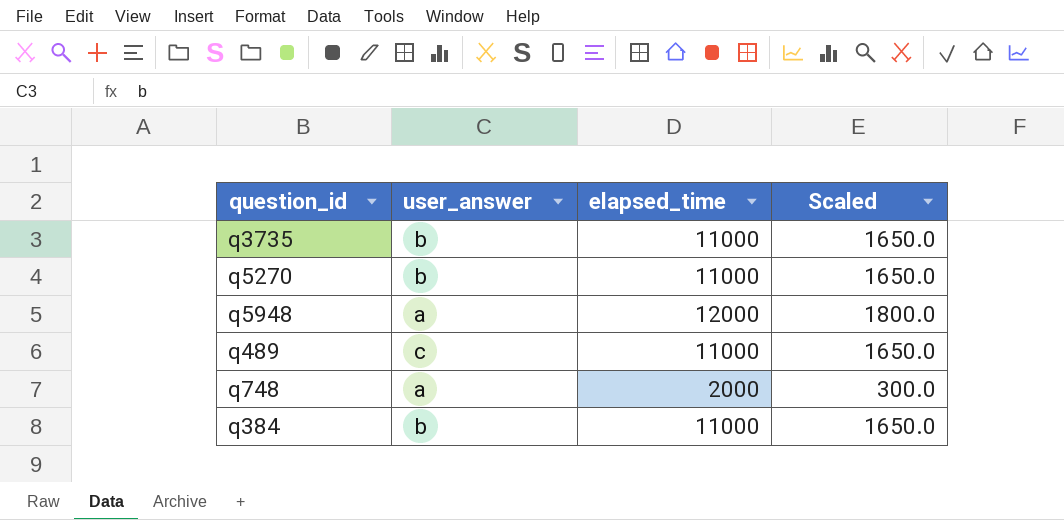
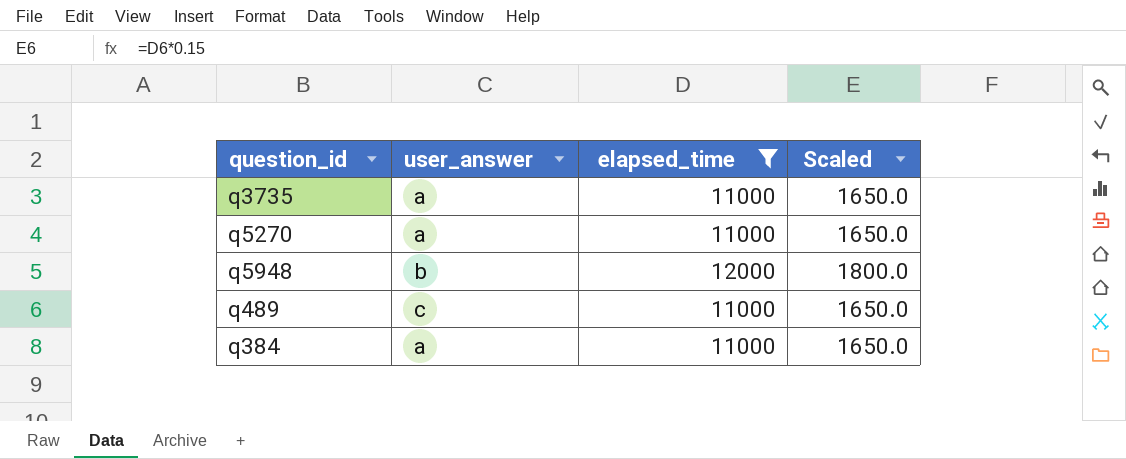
filter: none -> elapsed_time != 2000
q3735 | user_answer: b -> a
q5270 | user_answer: b -> a
q5948 | user_answer: a -> b
q384 | user_answer: b -> a

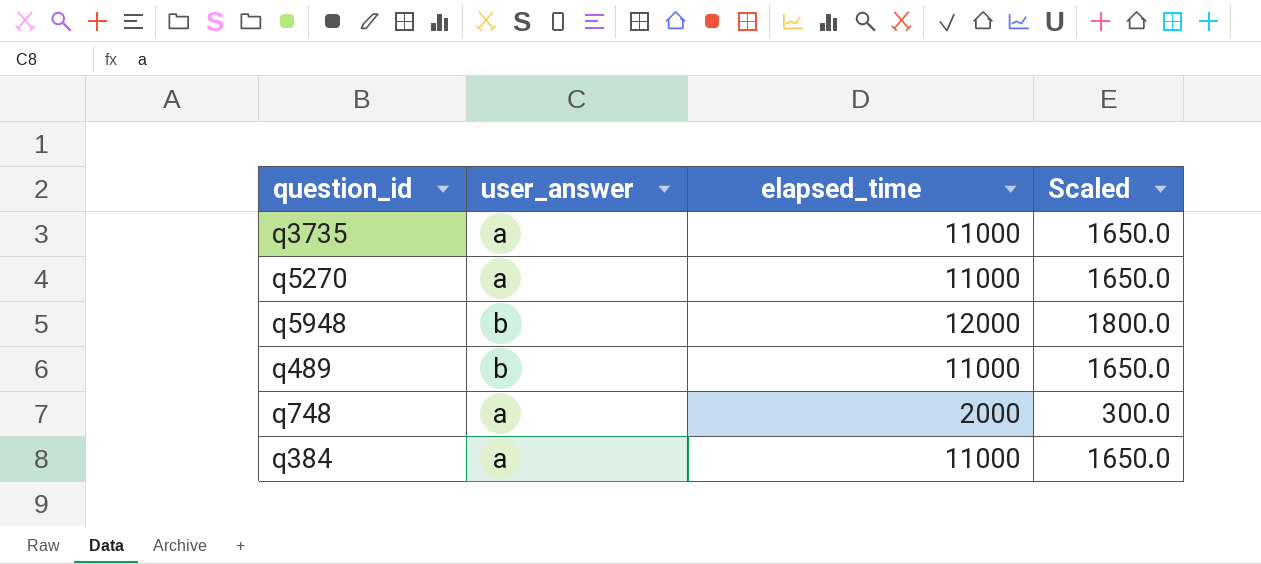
filter: elapsed_time != 2000 -> none
q489 | user_answer: c -> b

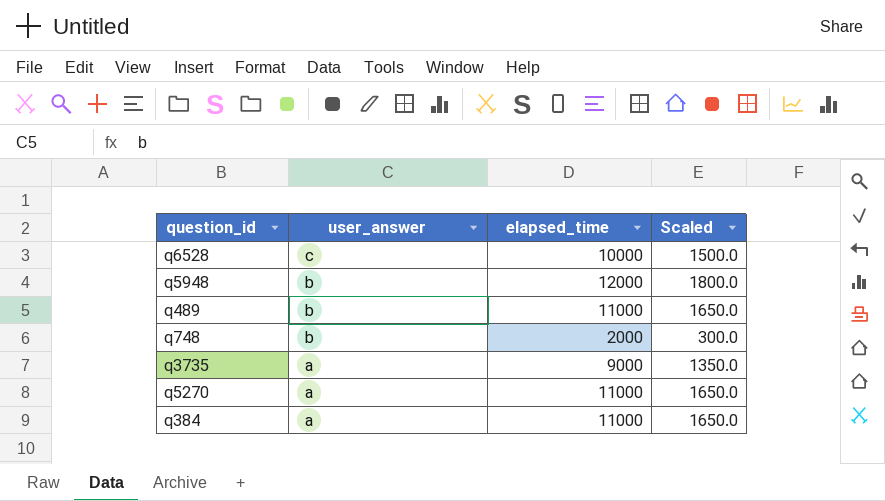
row order: none -> user_answer descending
row q6528: none -> c | 10000 | 1500.0
q748 | user_answer: a -> b
q3735 | elapsed_time: 11000 -> 9000
q3735 | Scaled: 1650.0 -> 1350.0

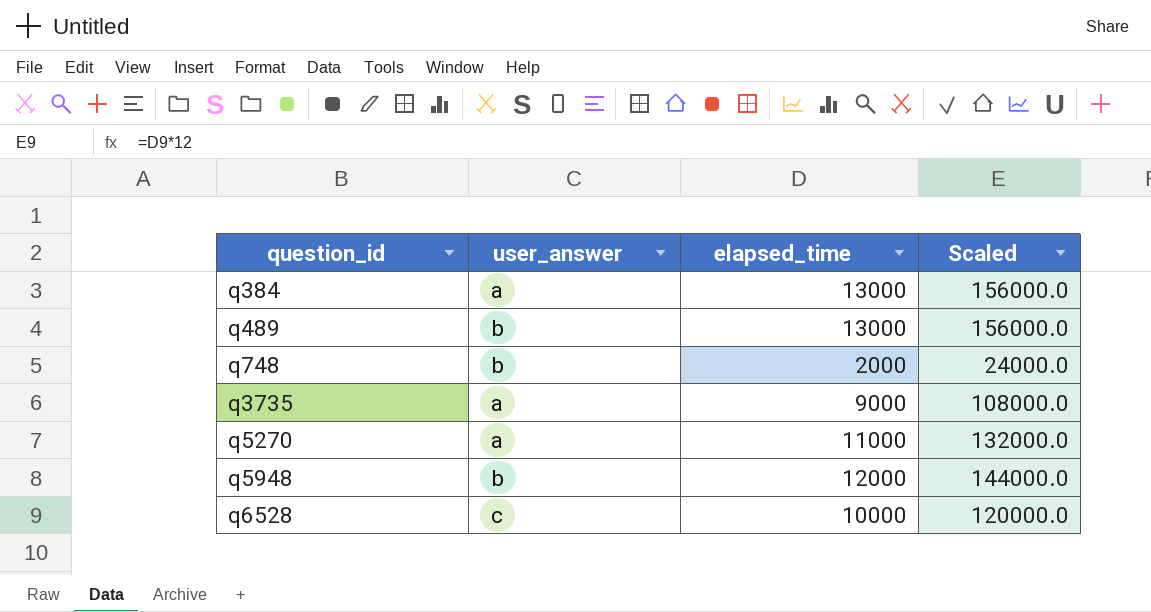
row order: user_answer descending -> question_id ascending
column Scaled | formula: [elapsed_time] * 0.15 -> [elapsed_time] * 12
q384 | elapsed_time: 11000 -> 13000
q489 | elapsed_time: 11000 -> 13000

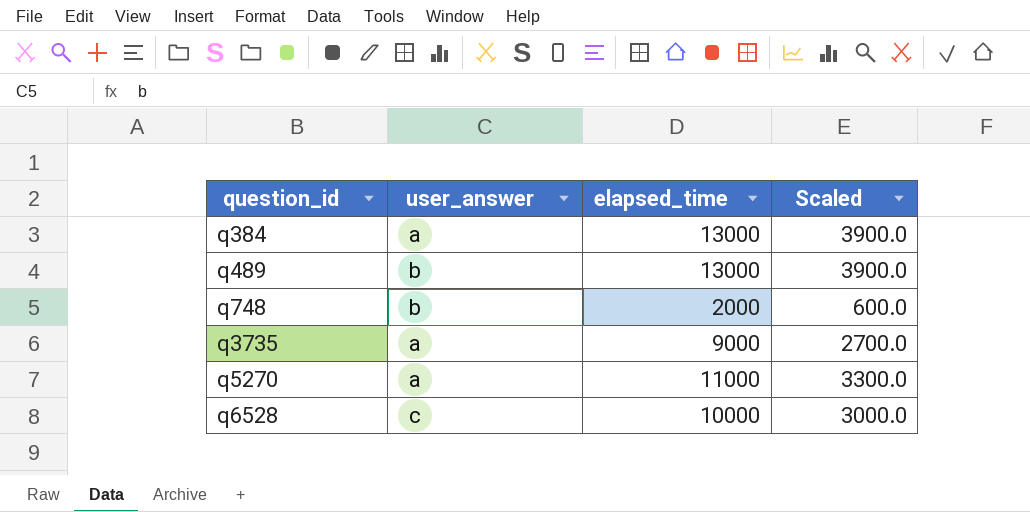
column Scaled | formula: [elapsed_time] * 12 -> [elapsed_time] * 0.3
row q5948: b | 12000 | 144000.0 -> none

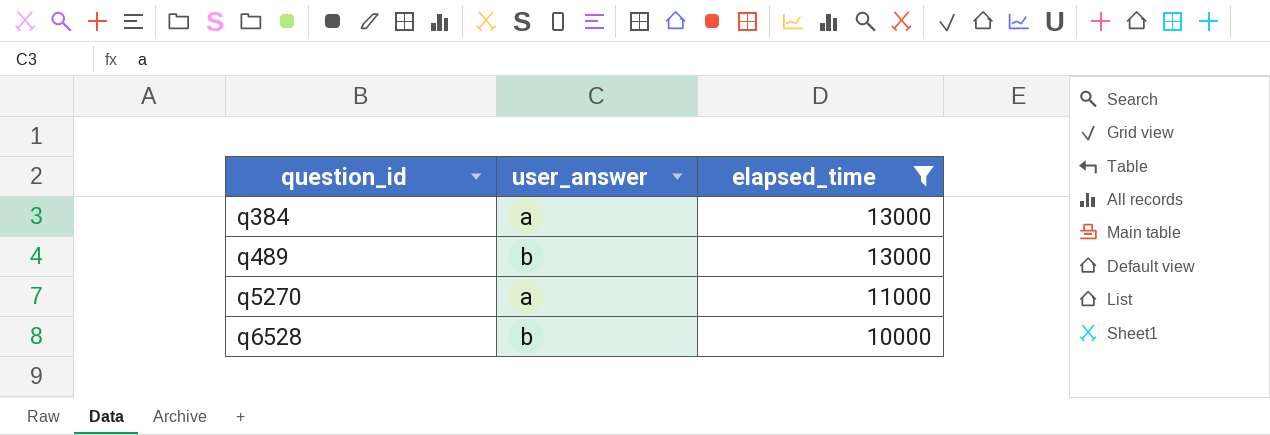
filter: none -> elapsed_time >= 10000
column Scaled | formula: [elapsed_time] * 0.3 -> none
q6528 | user_answer: c -> b

